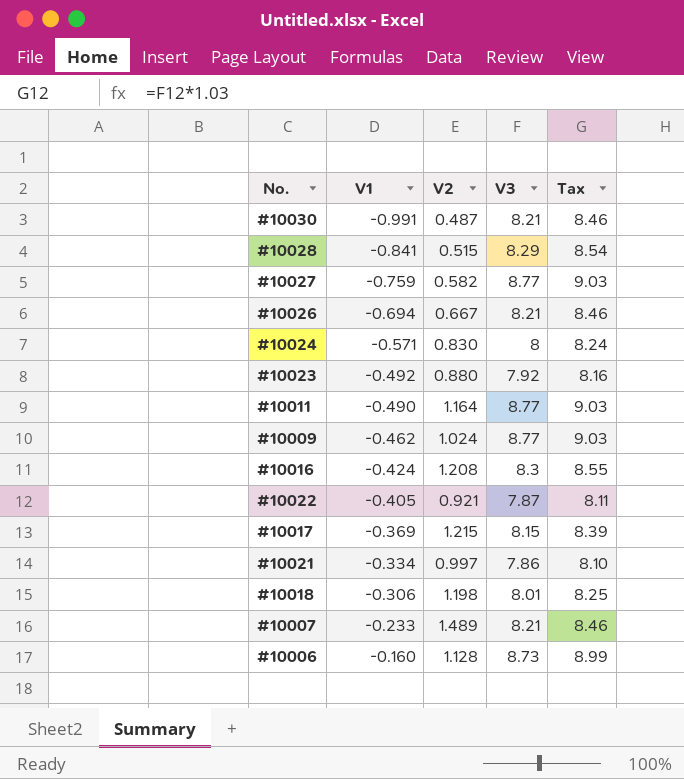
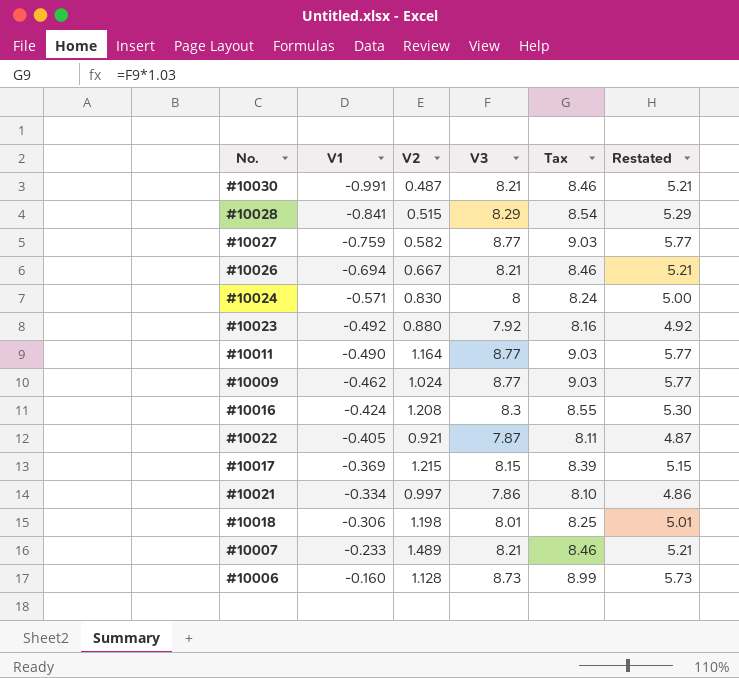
column Restated | formula: none -> [V3] - 3

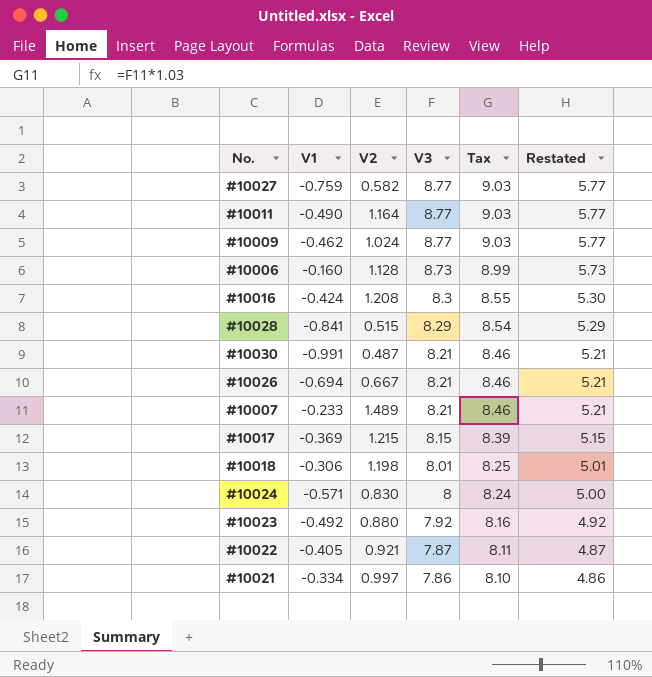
row order: V1 ascending -> V3 descending

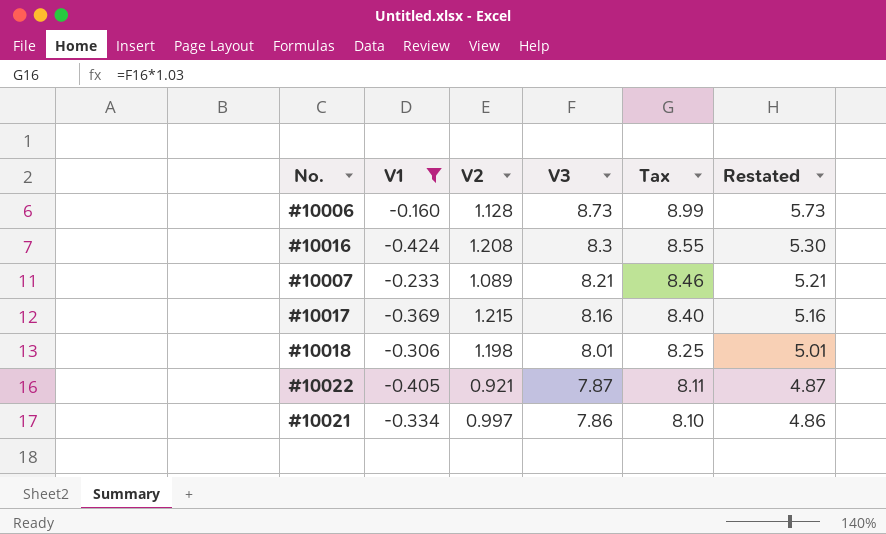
filter: none -> V1 >= -0.424
#10007 | V2: 1.489 -> 1.089
#10017 | V3: 8.15 -> 8.16
#10017 | Tax: 8.39 -> 8.40
#10017 | Restated: 5.15 -> 5.16

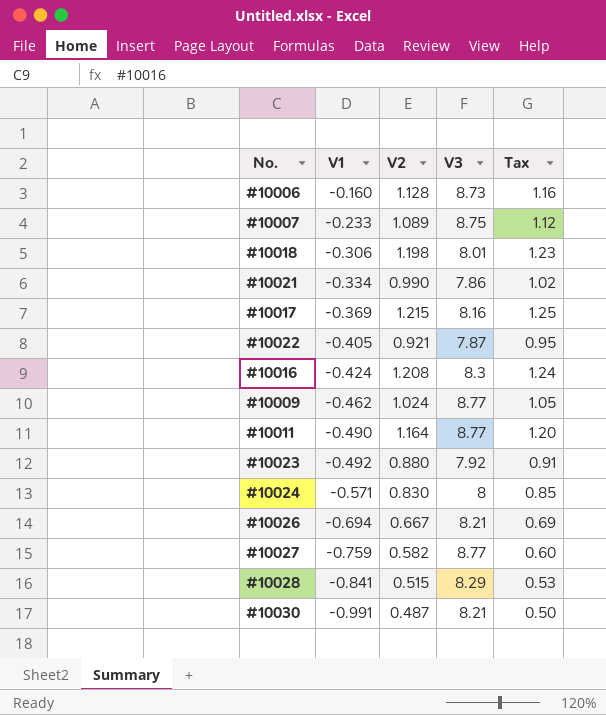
filter: V1 >= -0.424 -> none
row order: V3 descending -> V1 descending
column Restated | formula: [V3] - 3 -> none
column Tax | formula: [V3] * 1.03 -> [V2] * 1.03
#10007 | V3: 8.21 -> 8.75
#10021 | V2: 0.997 -> 0.990

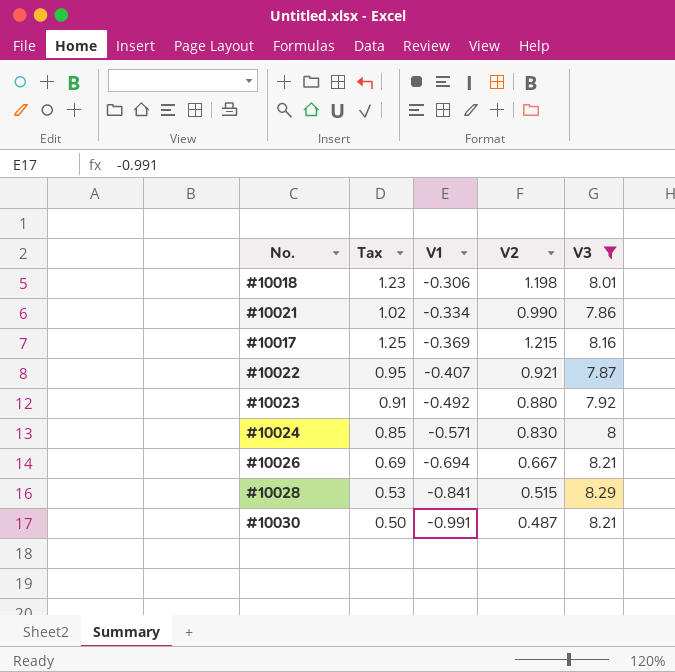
filter: none -> V3 <= 8.29
column Tax | position: 5 -> 2
#10022 | V1: -0.405 -> -0.407

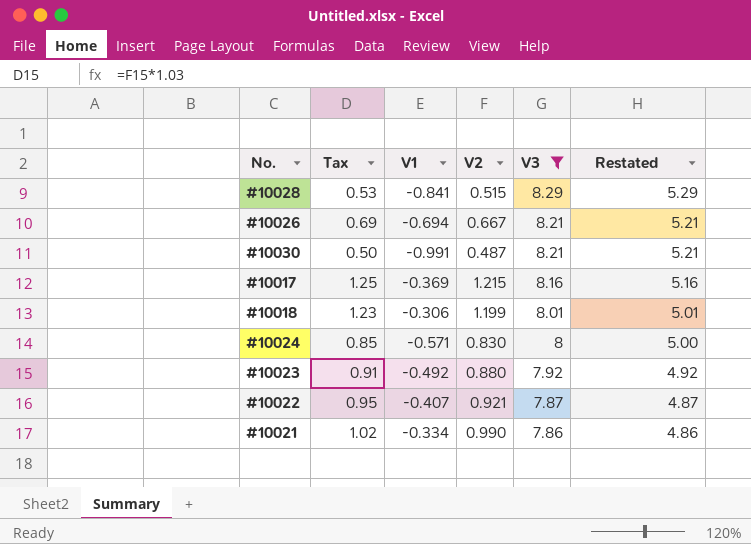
row order: V1 descending -> V3 descending
column Restated | formula: none -> [V3] - 3
#10018 | V2: 1.198 -> 1.199

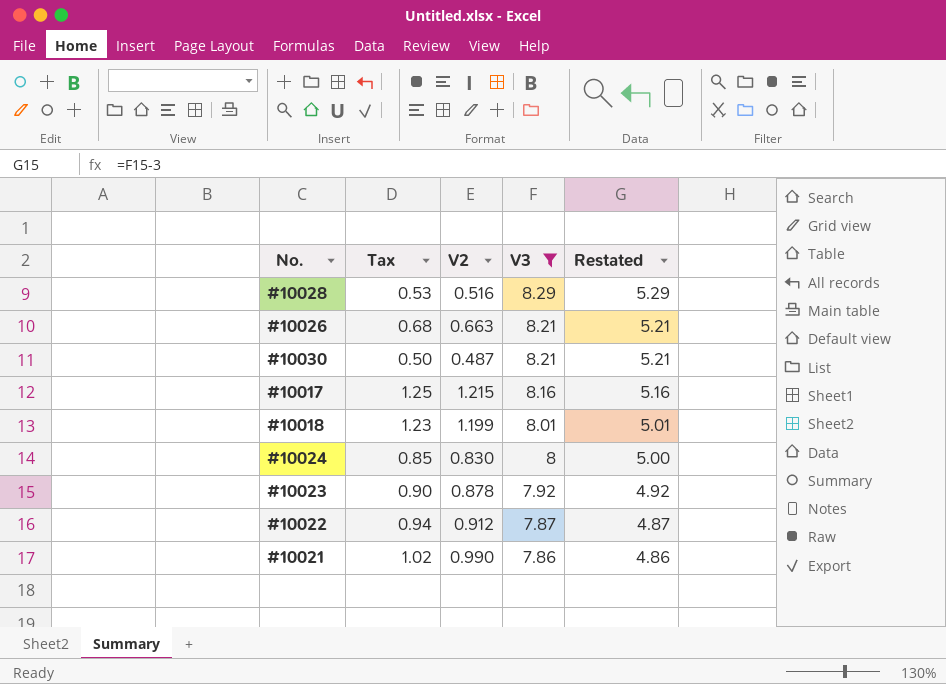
column V1 | position: 3 -> none
#10028 | V2: 0.515 -> 0.516
#10026 | Tax: 0.69 -> 0.68
#10026 | V2: 0.667 -> 0.663
#10023 | Tax: 0.91 -> 0.90
#10023 | V2: 0.880 -> 0.878
#10022 | Tax: 0.95 -> 0.94
#10022 | V2: 0.921 -> 0.912

